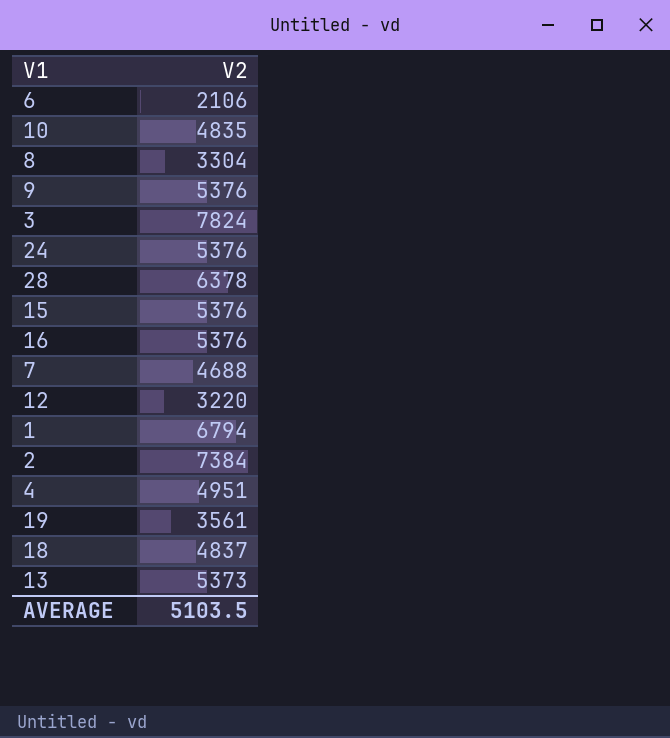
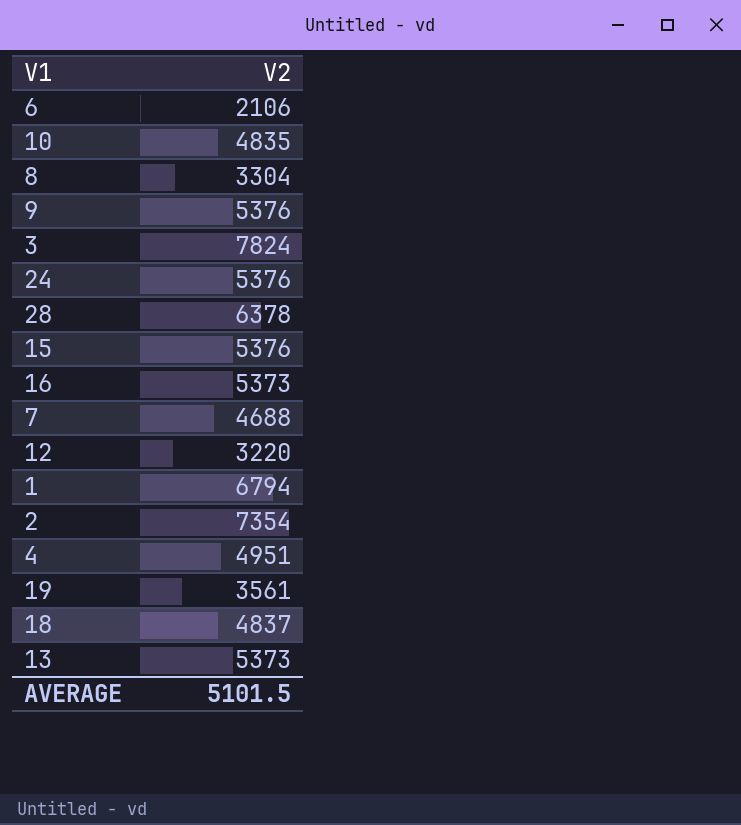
16 | V2: 5376 -> 5373
2 | V2: 7384 -> 7354
AVERAGE | V2: 5103.5 -> 5101.5

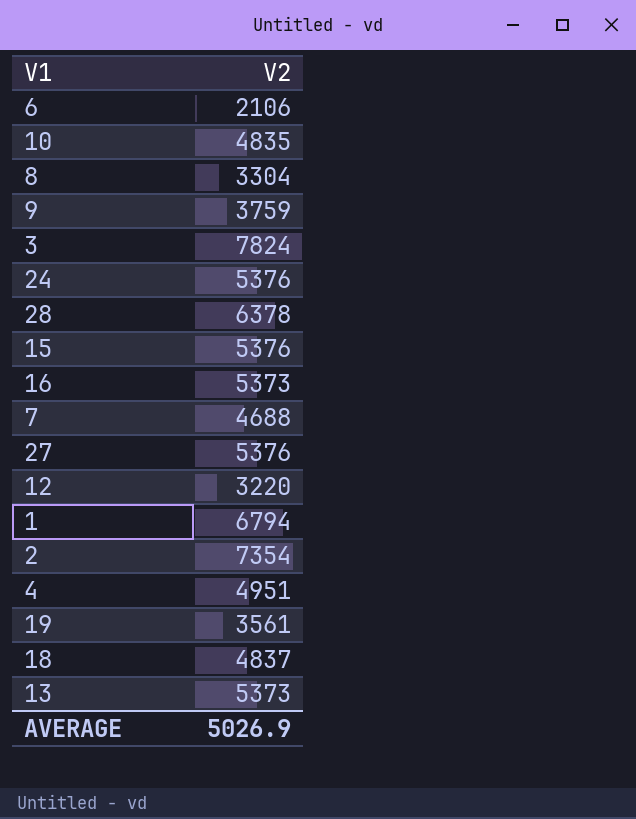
9 | V2: 5376 -> 3759
row 27: none -> 5376
AVERAGE | V2: 5101.5 -> 5026.9

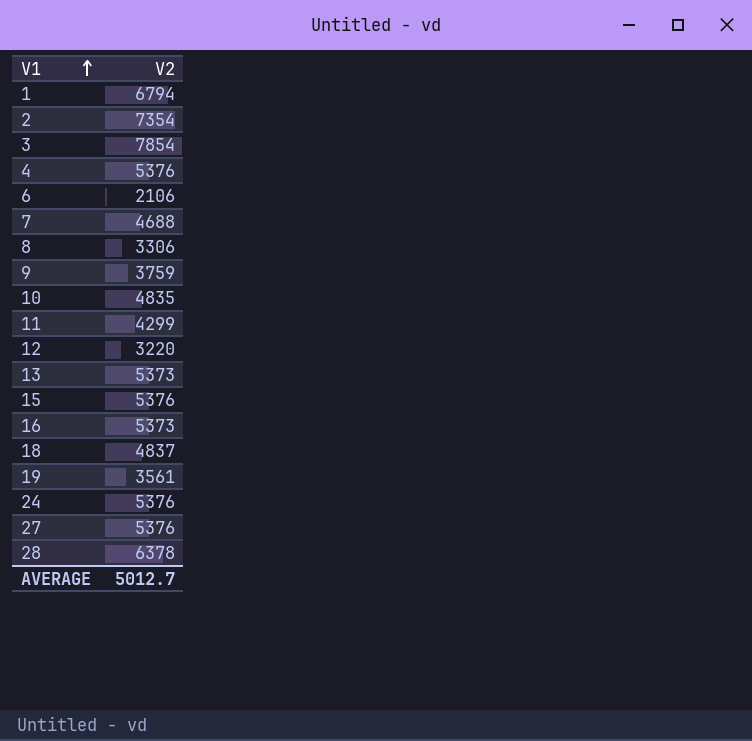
row order: none -> V1 ascending
3 | V2: 7824 -> 7854
4 | V2: 4951 -> 5376
8 | V2: 3304 -> 3306
row 11: none -> 4299
AVERAGE | V2: 5026.9 -> 5012.7

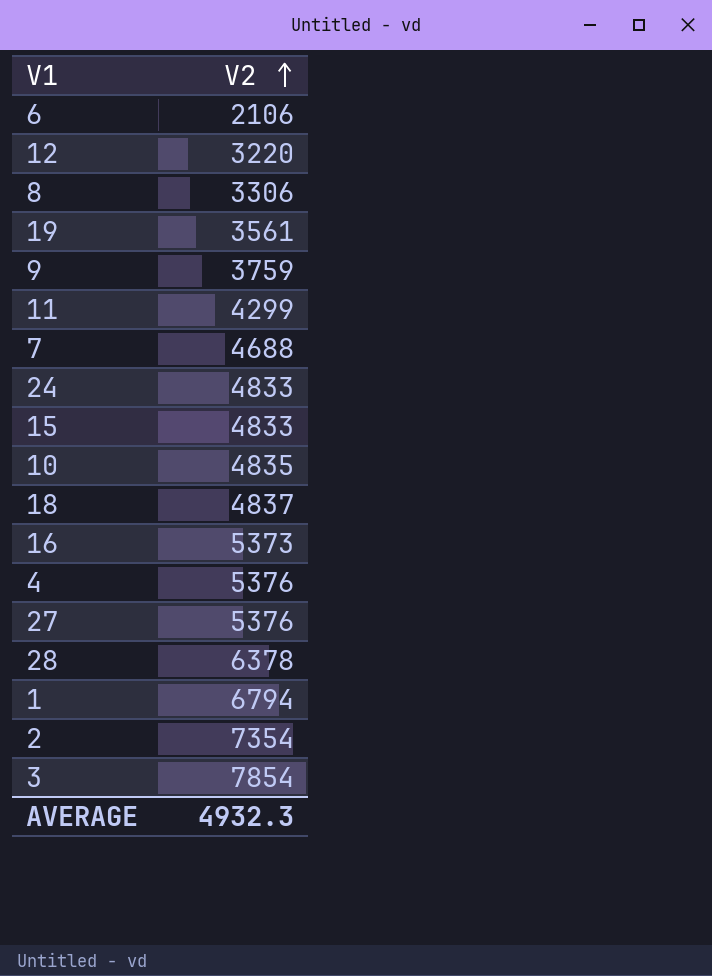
row order: V1 ascending -> V2 ascending
row 13: 5373 -> none
24 | V2: 5376 -> 4833
15 | V2: 5376 -> 4833
AVERAGE | V2: 5012.7 -> 4932.3

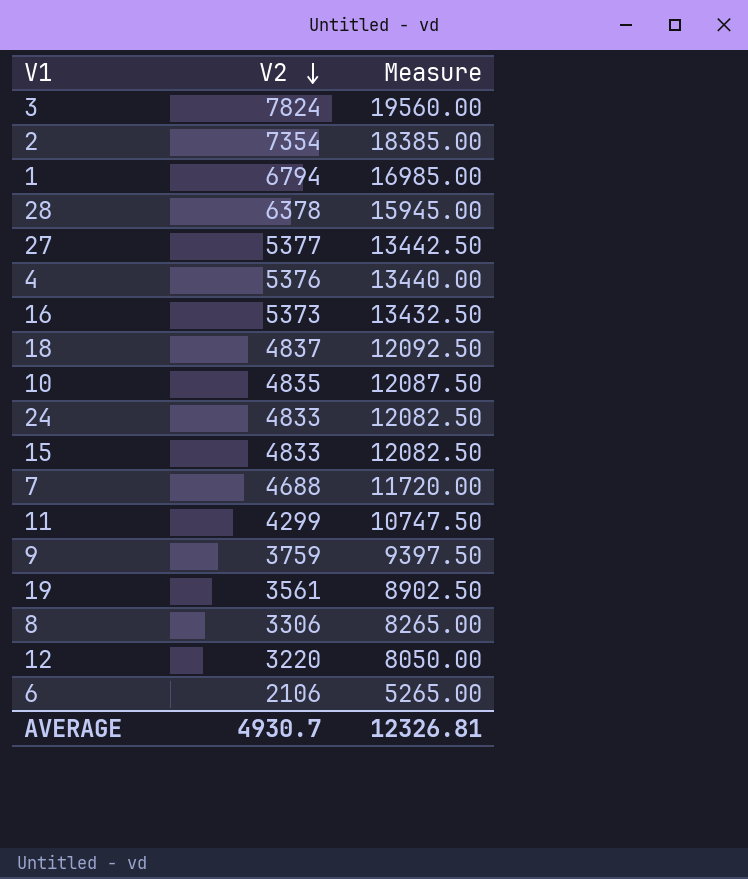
row order: V2 ascending -> V2 descending
column Measure | formula: none -> [V2] * 2.5
3 | V2: 7854 -> 7824
27 | V2: 5376 -> 5377
AVERAGE | V2: 4932.3 -> 4930.7

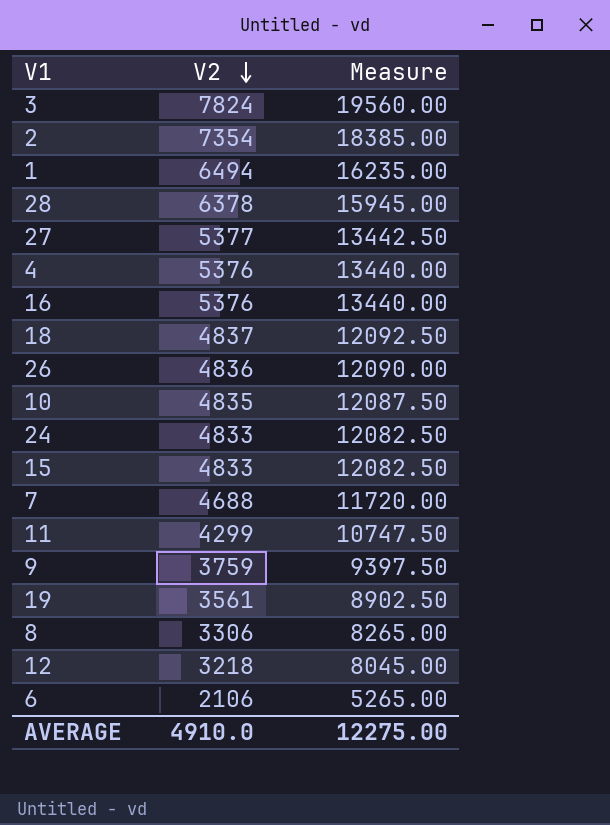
1 | V2: 6794 -> 6494
1 | Measure: 16985.00 -> 16235.00
16 | V2: 5373 -> 5376
16 | Measure: 13432.50 -> 13440.00
row 26: none -> 4836 | 12090.00
12 | V2: 3220 -> 3218
12 | Measure: 8050.00 -> 8045.00
AVERAGE | V2: 4930.7 -> 4910.0
AVERAGE | Measure: 12326.81 -> 12275.00

